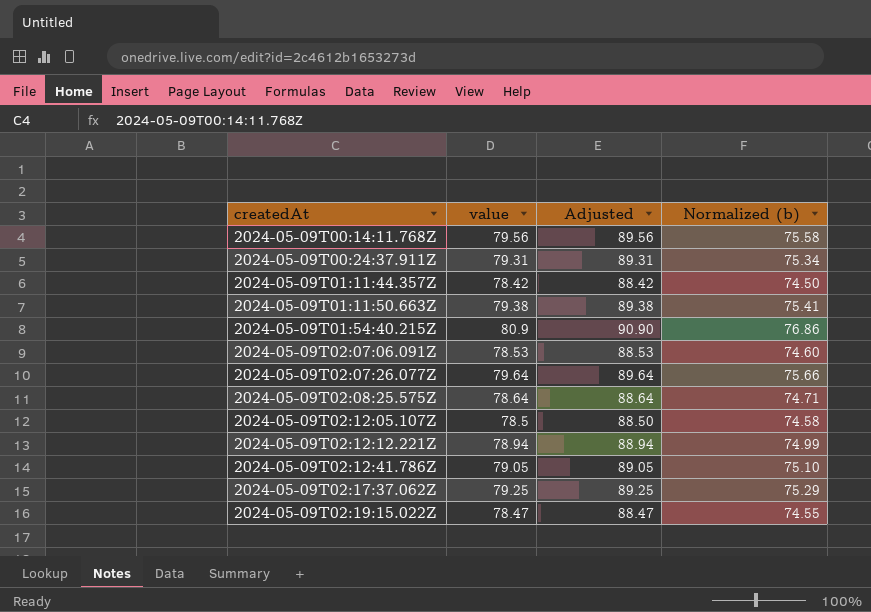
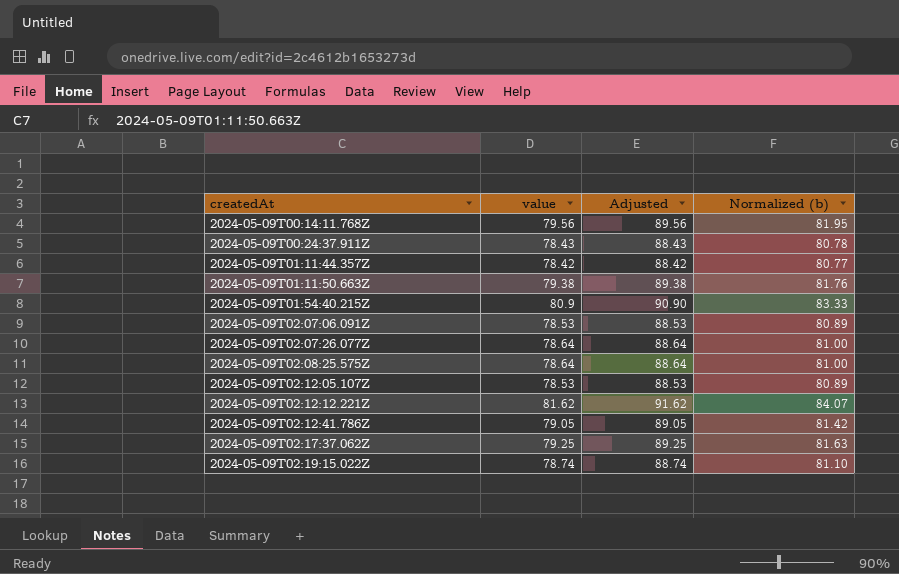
column Normalized (b) | formula: [value] * 0.95 -> [value] * 1.03
2024-05-09T00:24:37.911Z | value: 79.31 -> 78.43
2024-05-09T00:24:37.911Z | Adjusted: 89.31 -> 88.43
2024-05-09T02:07:26.077Z | value: 79.64 -> 78.64
2024-05-09T02:07:26.077Z | Adjusted: 89.64 -> 88.64
2024-05-09T02:12:05.107Z | value: 78.5 -> 78.53
2024-05-09T02:12:05.107Z | Adjusted: 88.50 -> 88.53
2024-05-09T02:12:12.221Z | value: 78.94 -> 81.62
2024-05-09T02:12:12.221Z | Adjusted: 88.94 -> 91.62
2024-05-09T02:19:15.022Z | value: 78.47 -> 78.74
2024-05-09T02:19:15.022Z | Adjusted: 88.47 -> 88.74

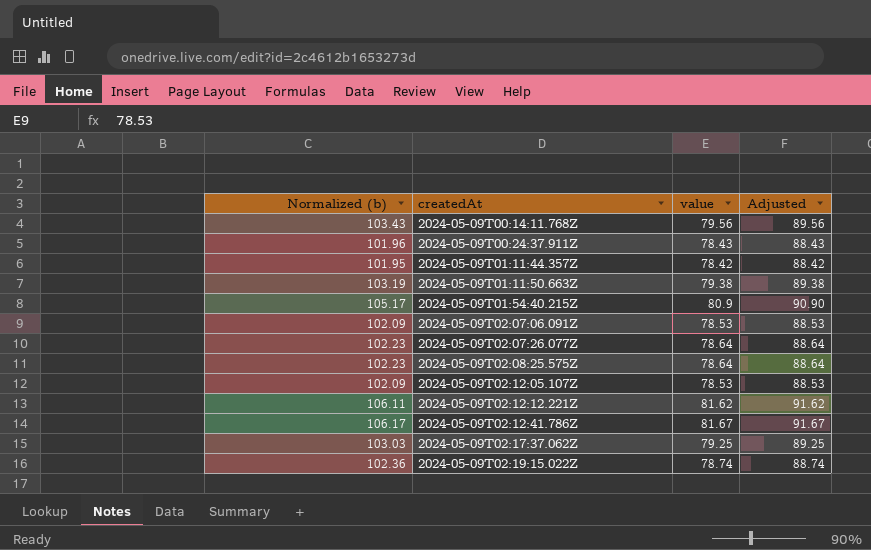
column Normalized (b) | formula: [value] * 1.03 -> [value] * 1.3
column Normalized (b) | position: 4 -> 1
2024-05-09T02:12:41.786Z | value: 79.05 -> 81.67
2024-05-09T02:12:41.786Z | Adjusted: 89.05 -> 91.67

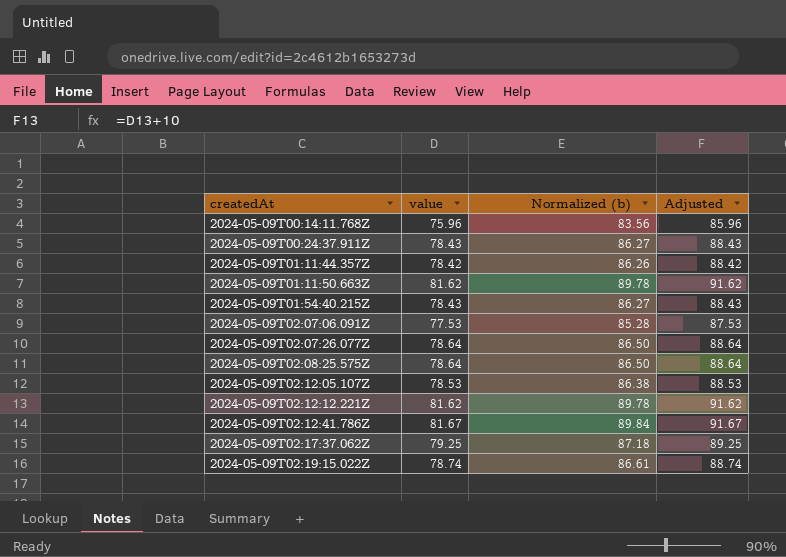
column Normalized (b) | formula: [value] * 1.3 -> [value] * 1.1
column Normalized (b) | position: 1 -> 3
2024-05-09T00:14:11.768Z | value: 79.56 -> 75.96
2024-05-09T00:14:11.768Z | Adjusted: 89.56 -> 85.96
2024-05-09T01:11:50.663Z | value: 79.38 -> 81.62
2024-05-09T01:11:50.663Z | Adjusted: 89.38 -> 91.62
2024-05-09T01:54:40.215Z | value: 80.9 -> 78.43
2024-05-09T01:54:40.215Z | Adjusted: 90.90 -> 88.43
2024-05-09T02:07:06.091Z | value: 78.53 -> 77.53
2024-05-09T02:07:06.091Z | Adjusted: 88.53 -> 87.53

